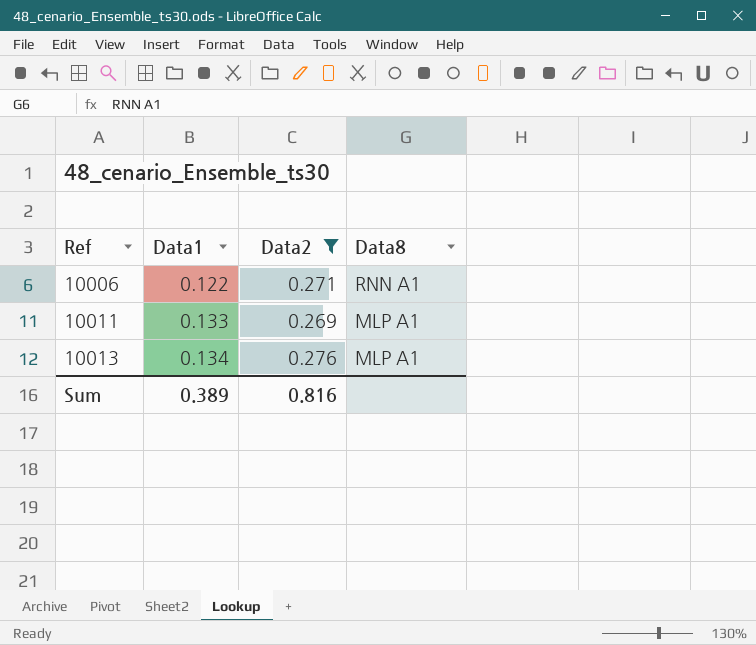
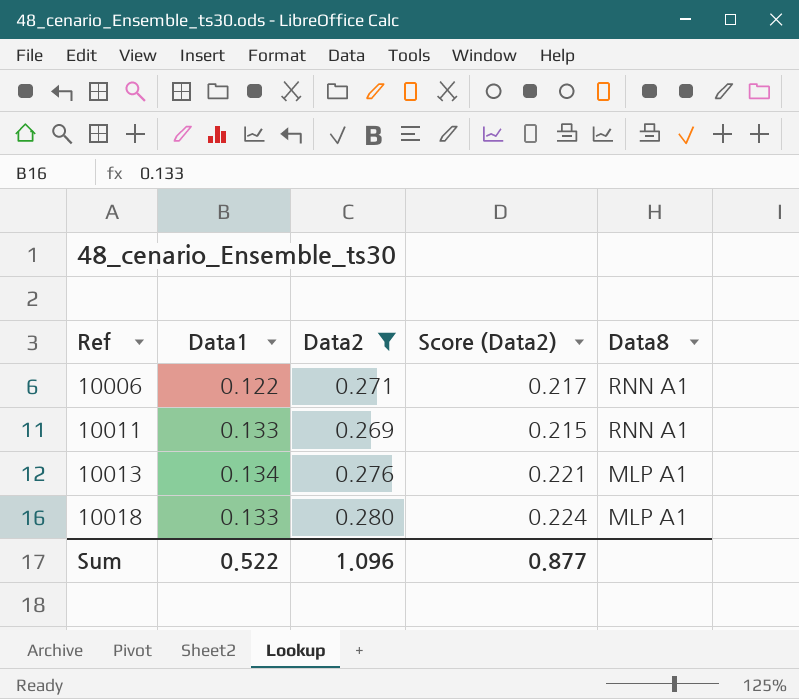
column Score (Data2) | formula: none -> [Data2] * 0.8
10011 | Data8: MLP A1 -> RNN A1
row 10018: none -> 0.133 | 0.280 | 0.224 | MLP A1
Sum | Data1: 0.389 -> 0.522
Sum | Data2: 0.816 -> 1.096

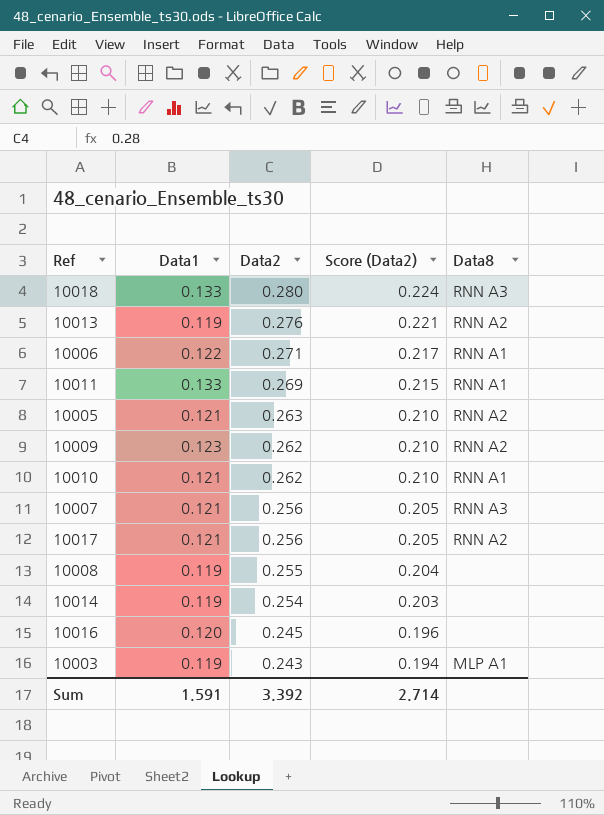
filter: Data2 >= 0.269 -> none
row order: Ref ascending -> Data2 descending
10018 | Data8: MLP A1 -> RNN A3
10013 | Data1: 0.134 -> 0.119
10013 | Data8: MLP A1 -> RNN A2
Sum | Data1: 0.522 -> 1.591
Sum | Data2: 1.096 -> 3.392
Sum | Score (Data2): 0.877 -> 2.714

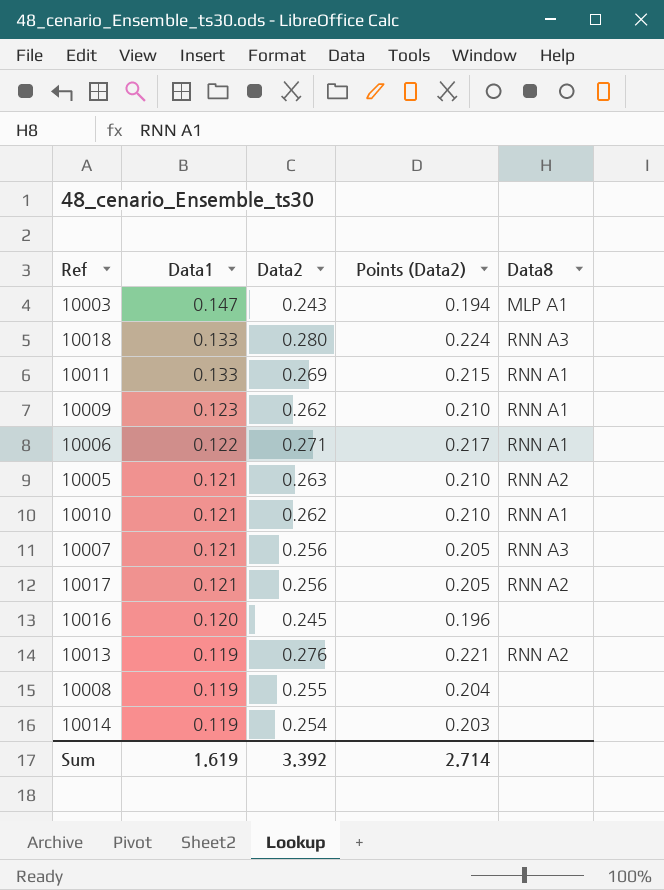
row order: Data2 descending -> Data1 descending
column name: Score (Data2) -> Points (Data2)
10003 | Data1: 0.119 -> 0.147
10009 | Data8: RNN A2 -> RNN A1
Sum | Data1: 1.591 -> 1.619

